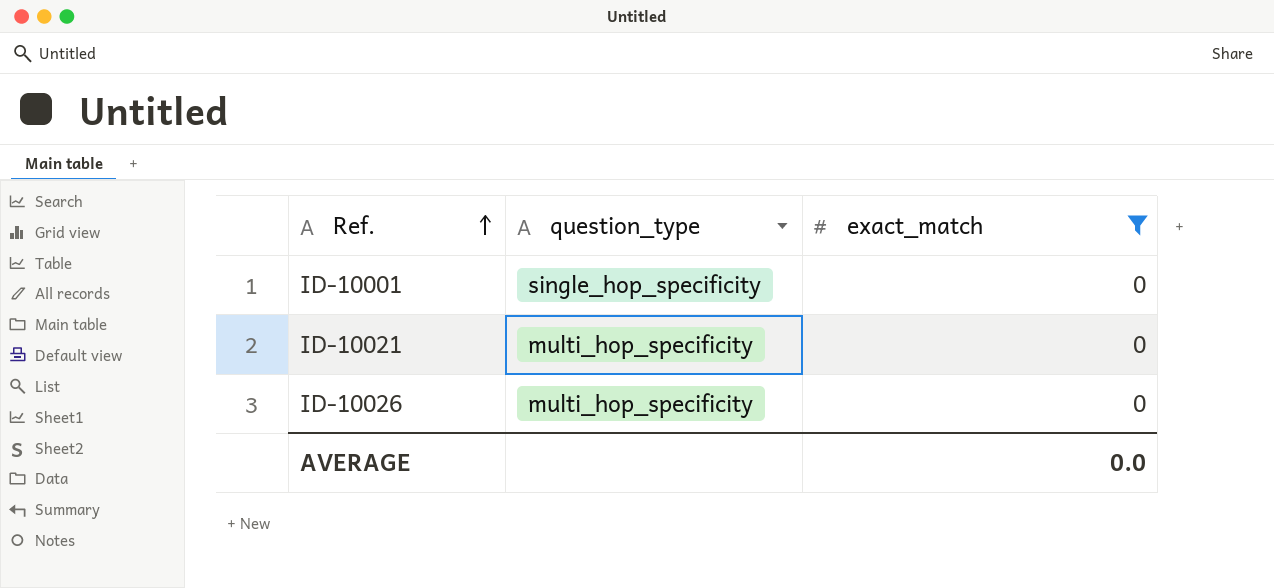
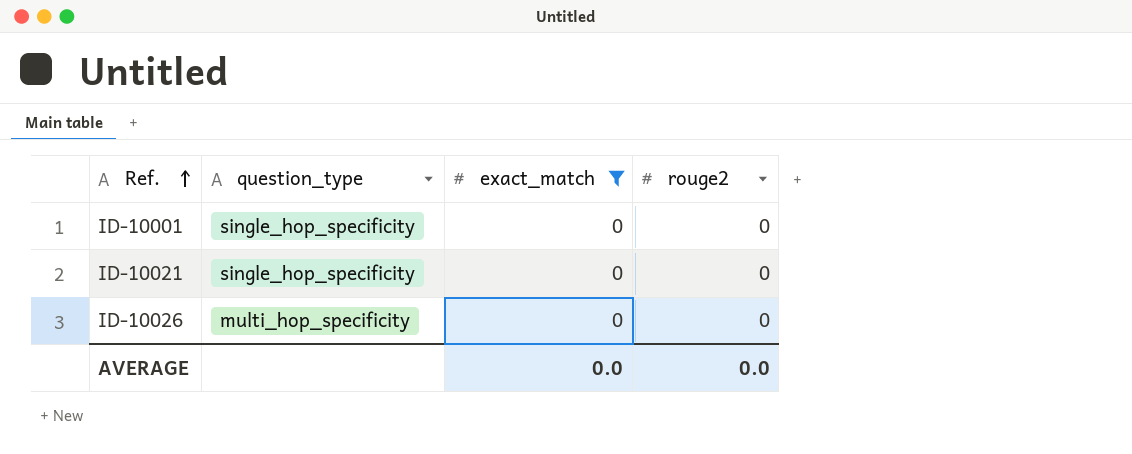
column rouge2 | position: none -> 4
ID-10021 | question_type: multi_hop_specificity -> single_hop_specificity

